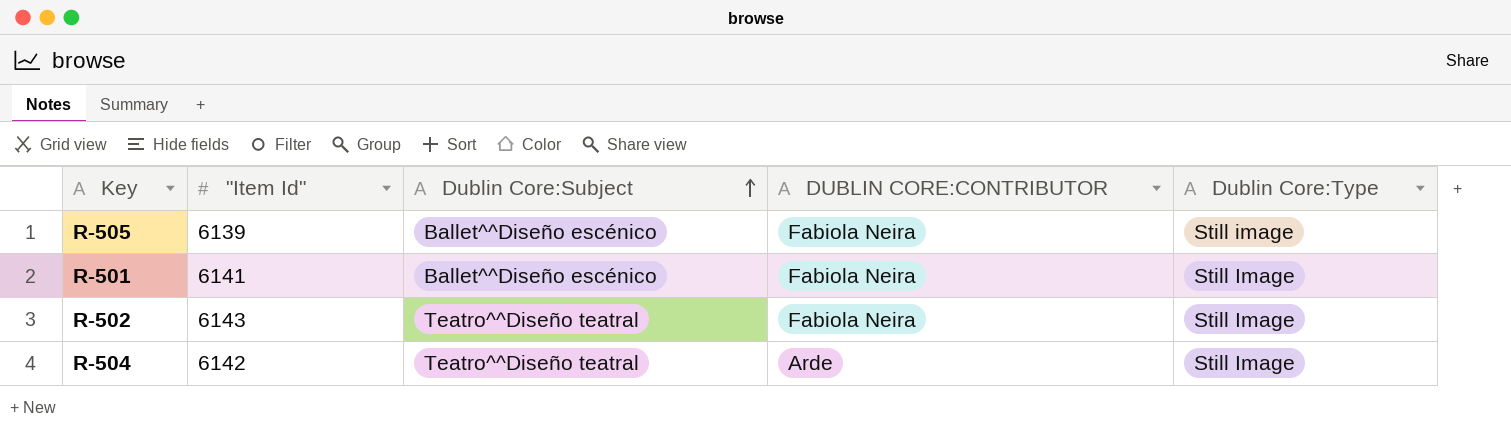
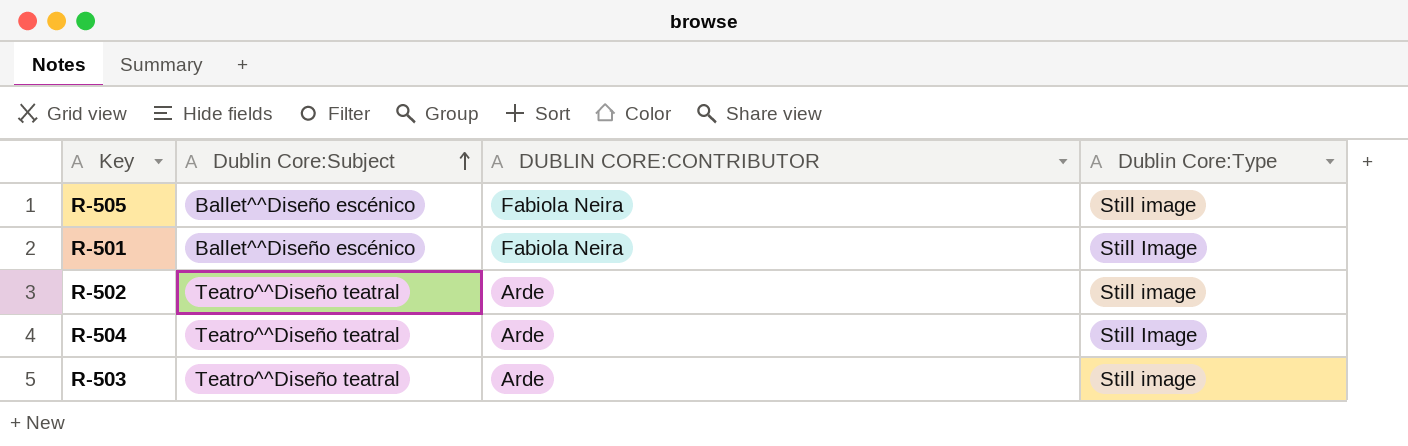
column "Item Id" | position: 2 -> none
R-502 | DUBLIN CORE:CONTRIBUTOR: Fabiola Neira -> Arde
R-502 | Dublin Core:Type: Still Image -> Still image
row R-503: none -> Teatro^^Diseño teatral | Arde | Still image

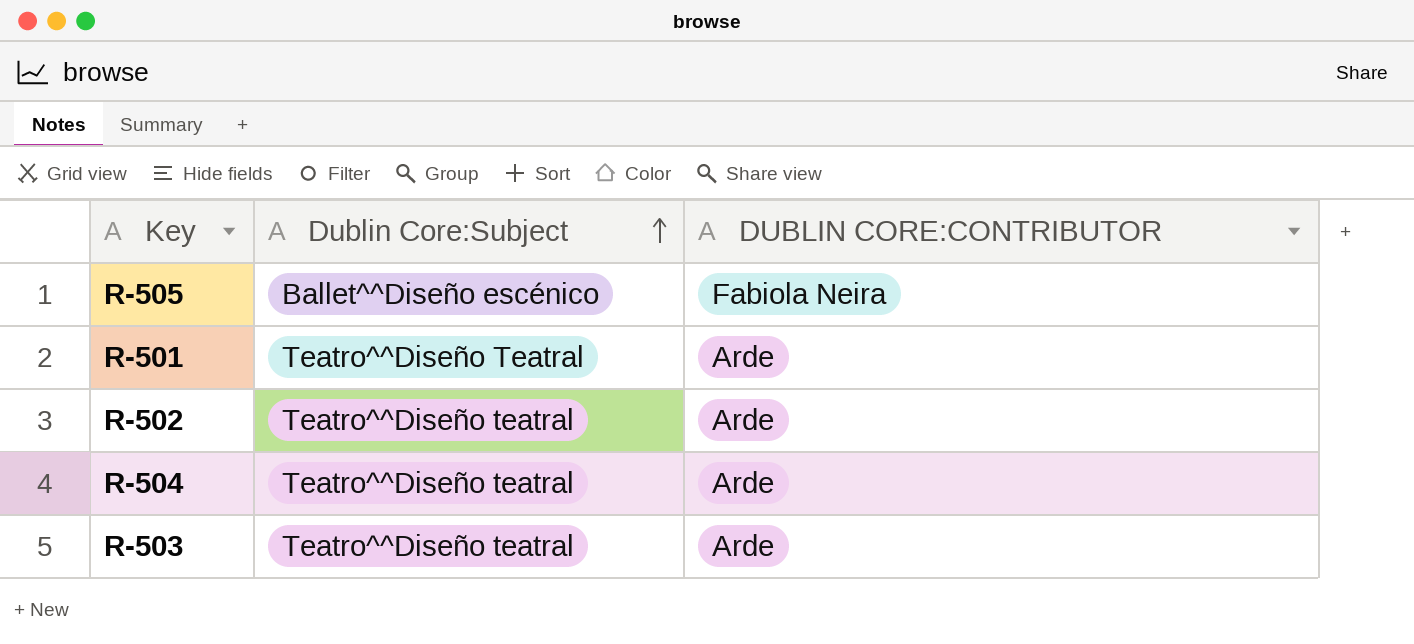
column Dublin Core:Type | position: 4 -> none
R-501 | Dublin Core:Subject: Ballet^^Diseño escénico -> Teatro^^Diseño Teatral
R-501 | DUBLIN CORE:CONTRIBUTOR: Fabiola Neira -> Arde

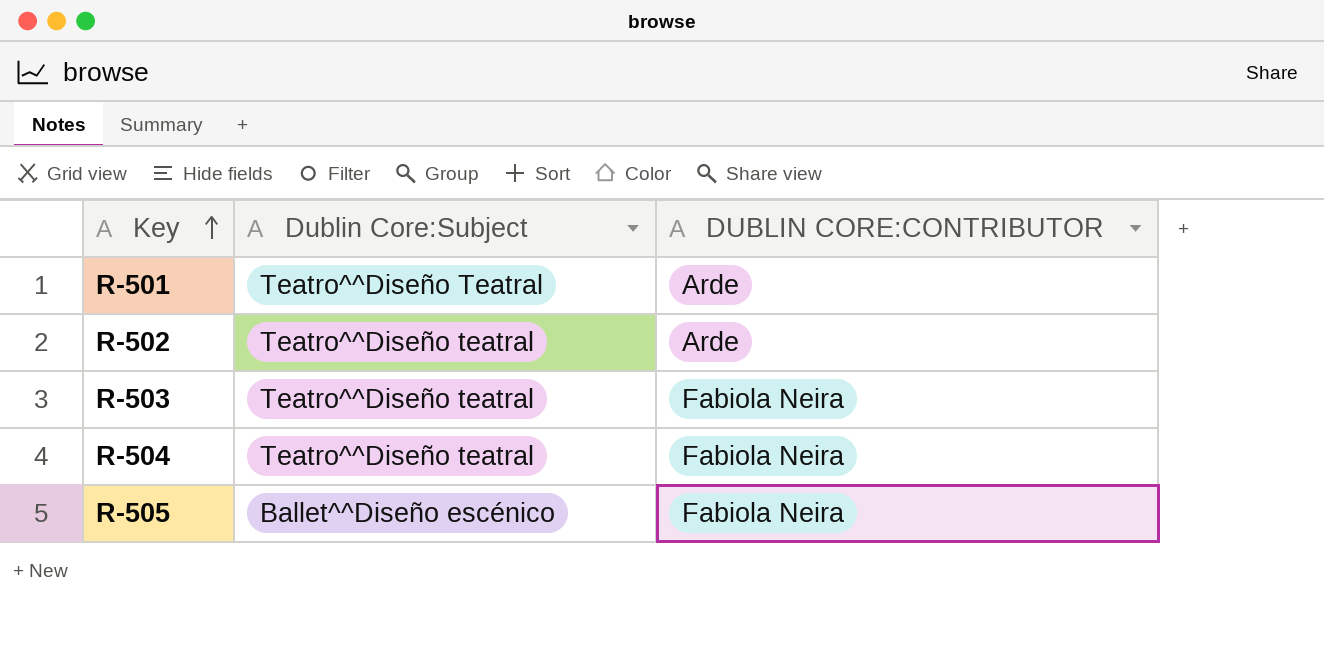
row order: Dublin Core:Subject ascending -> Key ascending
R-503 | DUBLIN CORE:CONTRIBUTOR: Arde -> Fabiola Neira
R-504 | DUBLIN CORE:CONTRIBUTOR: Arde -> Fabiola Neira

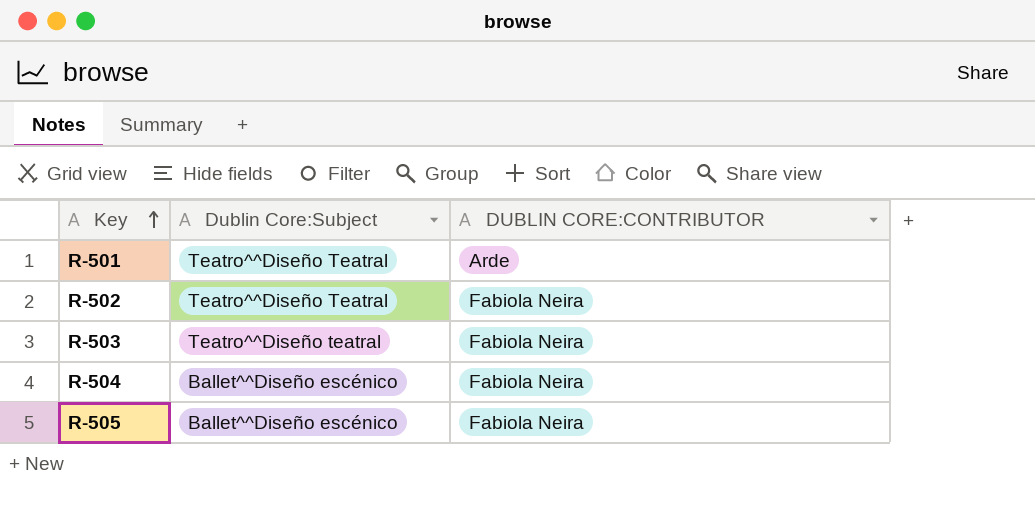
R-502 | Dublin Core:Subject: Teatro^^Diseño teatral -> Teatro^^Diseño Teatral
R-502 | DUBLIN CORE:CONTRIBUTOR: Arde -> Fabiola Neira
R-504 | Dublin Core:Subject: Teatro^^Diseño teatral -> Ballet^^Diseño escénico

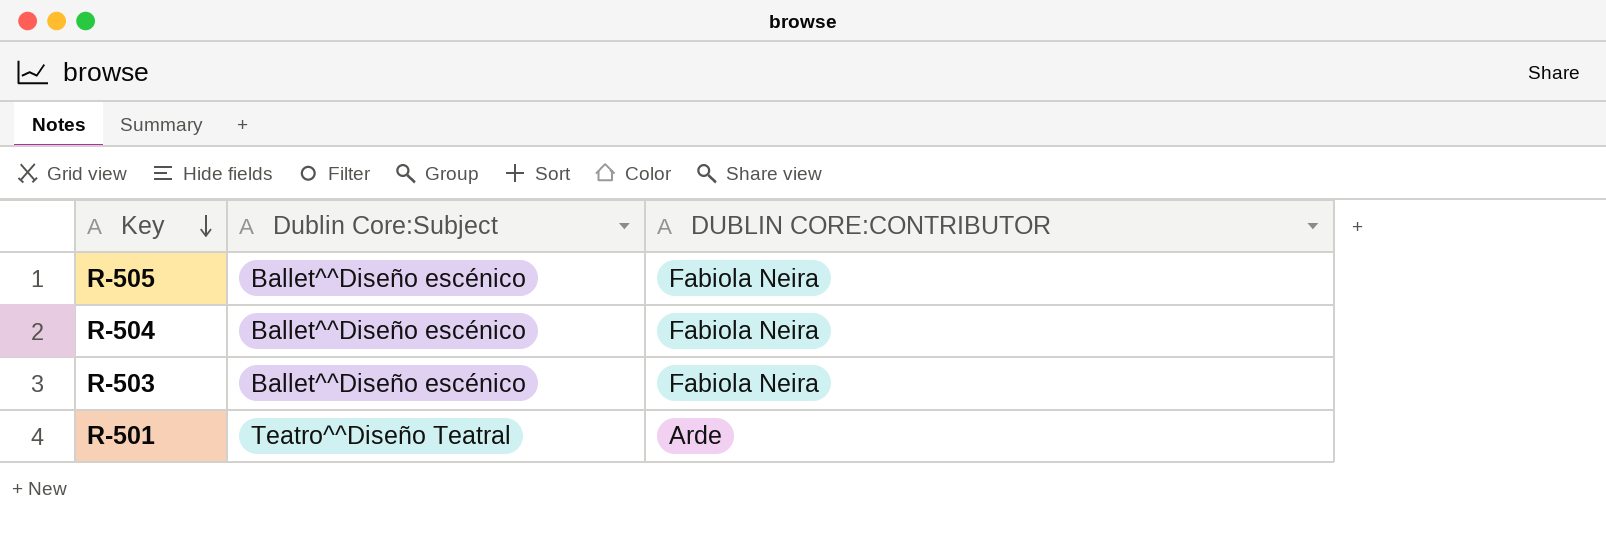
row order: Key ascending -> Key descending
row R-502: Teatro^^Diseño Teatral | Fabiola Neira -> none
R-503 | Dublin Core:Subject: Teatro^^Diseño teatral -> Ballet^^Diseño escénico

